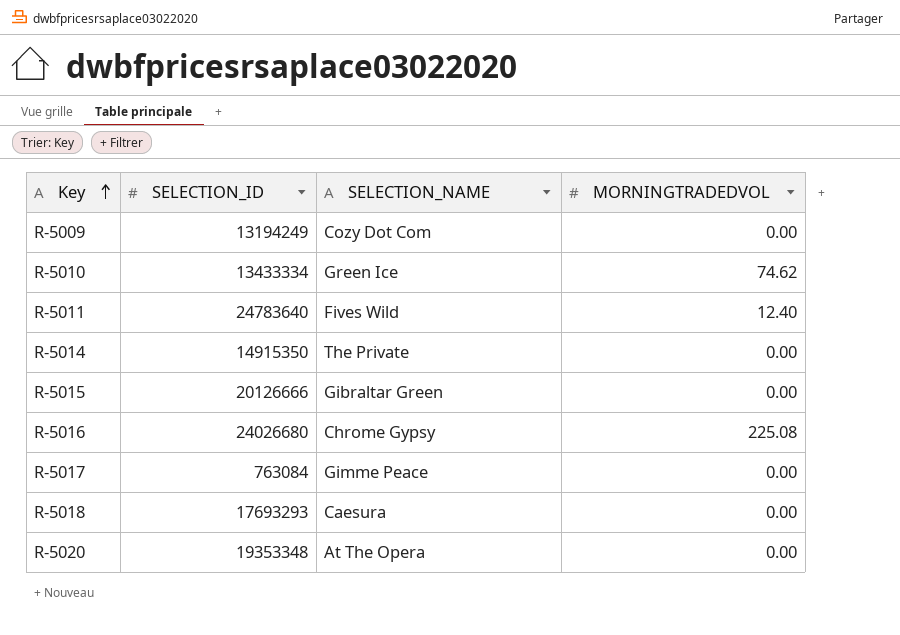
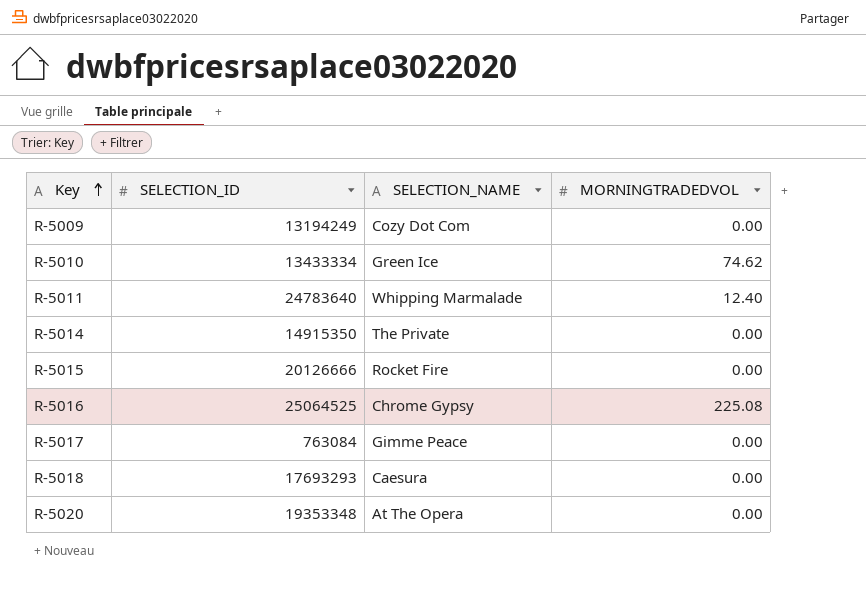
R-5011 | SELECTION_NAME: Fives Wild -> Whipping Marmalade
R-5015 | SELECTION_NAME: Gibraltar Green -> Rocket Fire
R-5016 | SELECTION_ID: 24026680 -> 25064525

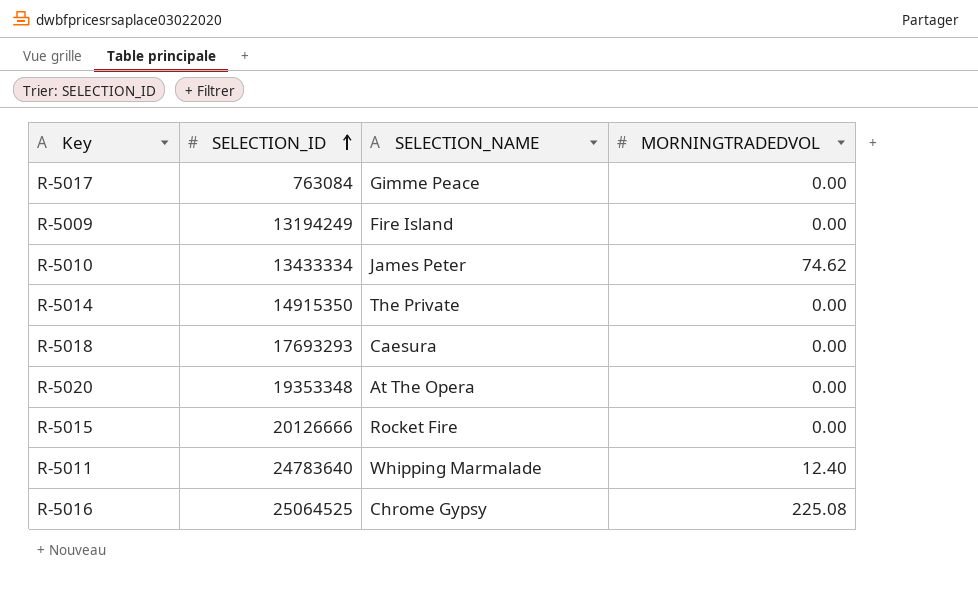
row order: Key ascending -> SELECTION_ID ascending
R-5009 | SELECTION_NAME: Cozy Dot Com -> Fire Island
R-5010 | SELECTION_NAME: Green Ice -> James Peter

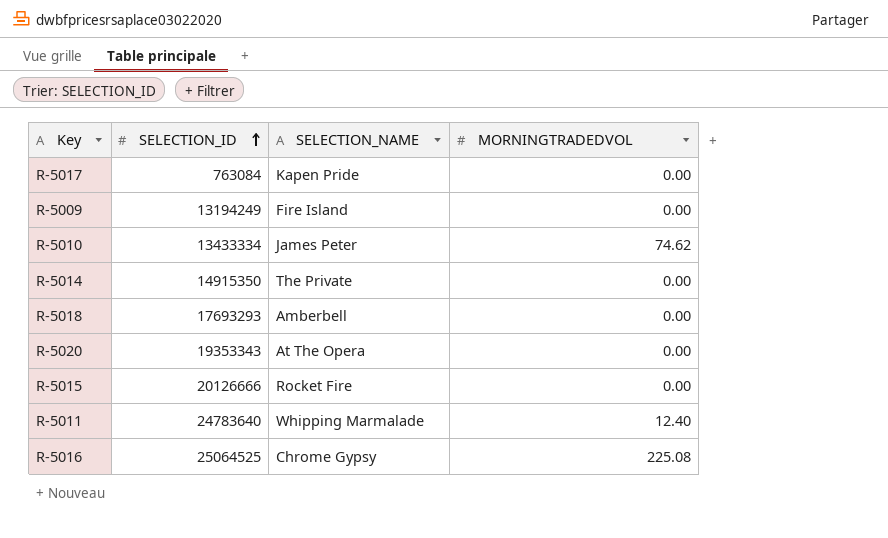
R-5017 | SELECTION_NAME: Gimme Peace -> Kapen Pride
R-5018 | SELECTION_NAME: Caesura -> Amberbell
R-5020 | SELECTION_ID: 19353348 -> 19353343

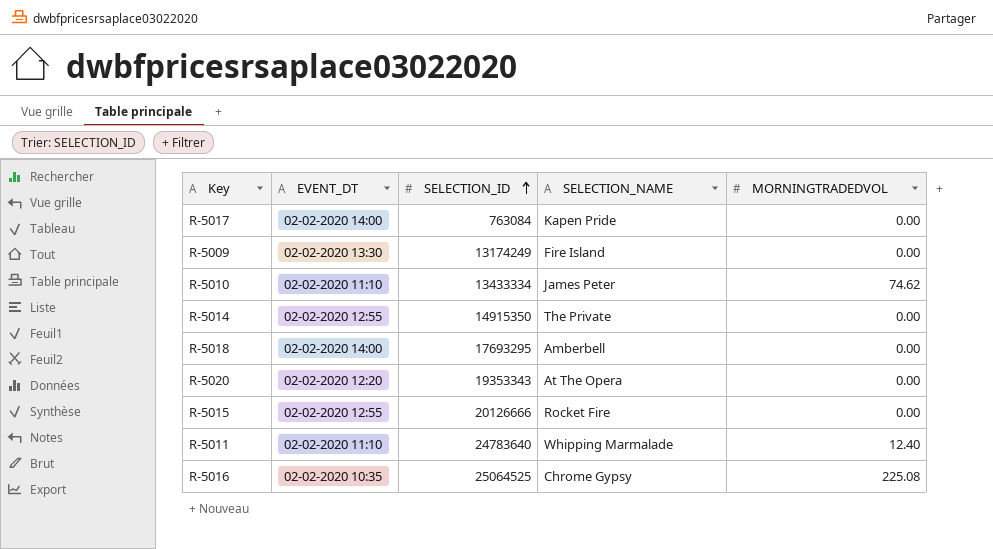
column EVENT_DT | position: none -> 2
R-5009 | SELECTION_ID: 13194249 -> 13174249
R-5018 | SELECTION_ID: 17693293 -> 17693295

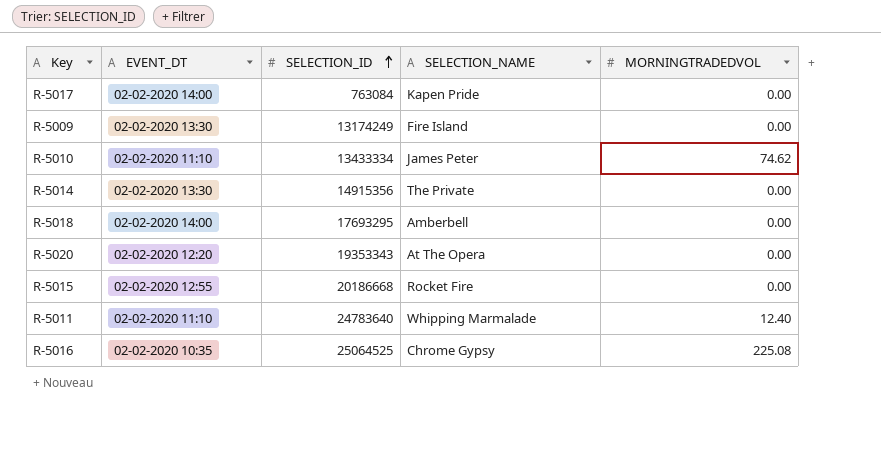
R-5014 | EVENT_DT: 02-02-2020 12:55 -> 02-02-2020 13:30
R-5014 | SELECTION_ID: 14915350 -> 14915356
R-5015 | SELECTION_ID: 20126666 -> 20186668

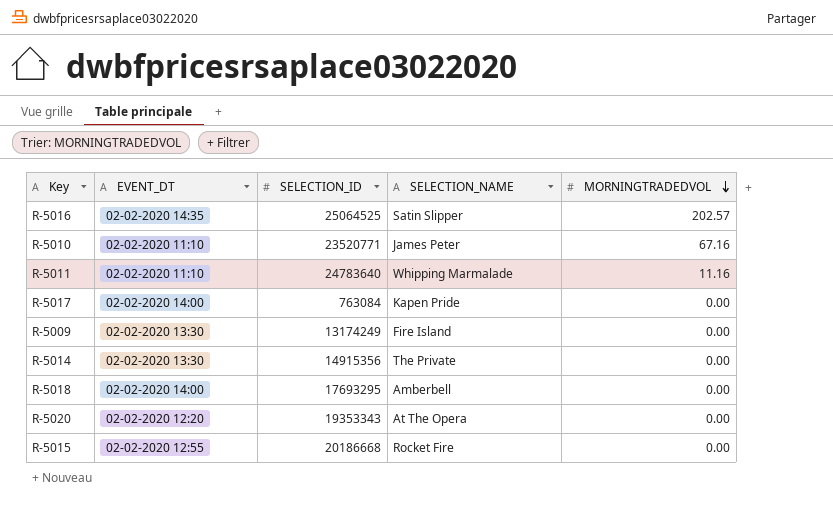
row order: SELECTION_ID ascending -> MORNINGTRADEDVOL descending
R-5016 | EVENT_DT: 02-02-2020 10:35 -> 02-02-2020 14:35
R-5016 | SELECTION_NAME: Chrome Gypsy -> Satin Slipper
R-5016 | MORNINGTRADEDVOL: 225.08 -> 202.57
R-5010 | SELECTION_ID: 13433334 -> 23520771
R-5010 | MORNINGTRADEDVOL: 74.62 -> 67.16
R-5011 | MORNINGTRADEDVOL: 12.40 -> 11.16

